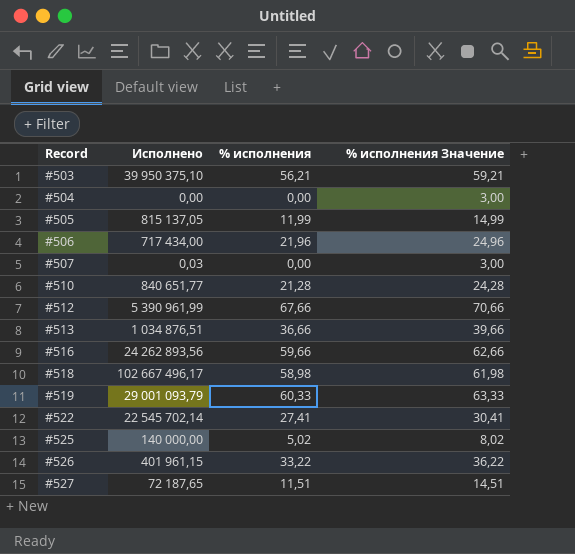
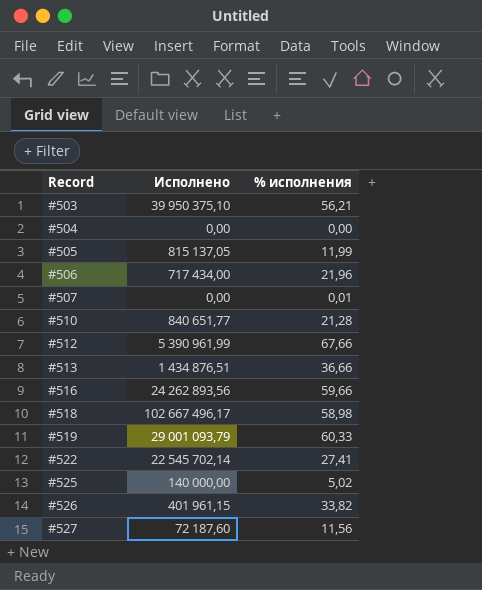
column % исполнения Значение | formula: [% исполнения] + 3 -> none
#507 | Исполнено: 0,03 -> 0,00
#507 | % исполнения: 0,00 -> 0,01
#513 | Исполнено: 1 034 876,51 -> 1 434 876,51
#526 | % исполнения: 33,22 -> 33,82
#527 | Исполнено: 72 187,65 -> 72 187,60
#527 | % исполнения: 11,51 -> 11,56

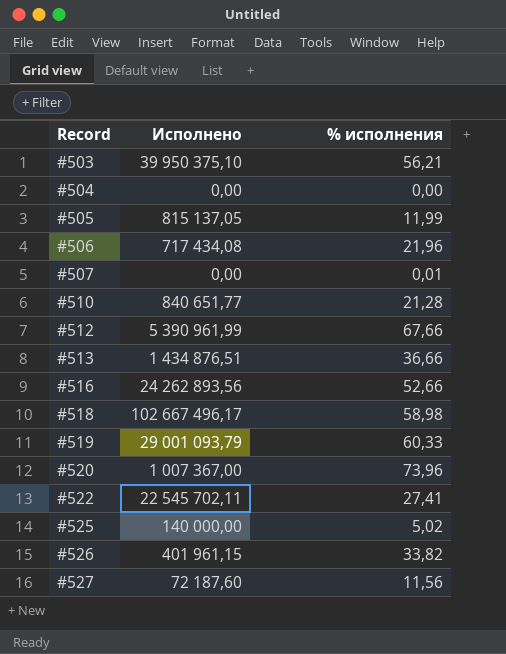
#506 | Исполнено: 717 434,00 -> 717 434,08
#516 | % исполнения: 59,66 -> 52,66
row #520: none -> 1 007 367,00 | 73,96
#522 | Исполнено: 22 545 702,14 -> 22 545 702,11

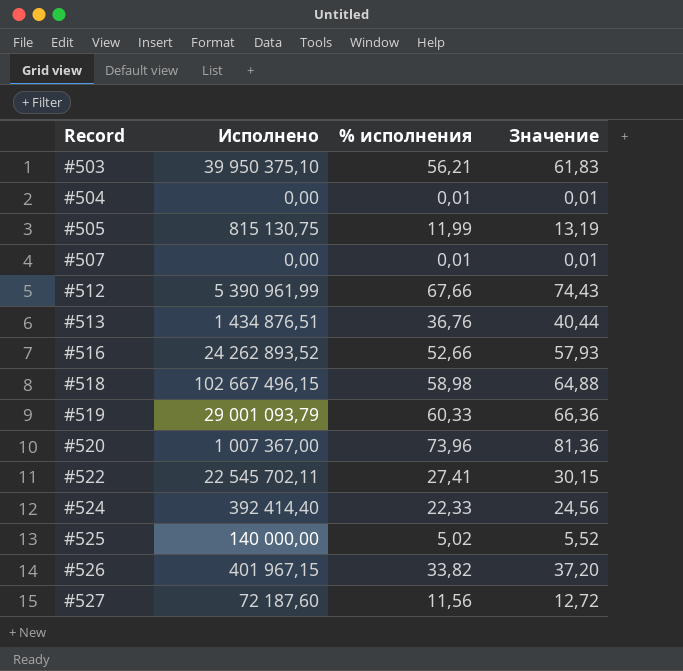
column Значение | formula: none -> [% исполнения] * 1,1
row #506: 717 434,08 | 21,96 -> none
row #510: 840 651,77 | 21,28 -> none
#504 | % исполнения: 0,00 -> 0,01
#505 | Исполнено: 815 137,05 -> 815 130,75
#513 | % исполнения: 36,66 -> 36,76
#516 | Исполнено: 24 262 893,56 -> 24 262 893,52
#518 | Исполнено: 102 667 496,17 -> 102 667 496,15
row #524: none -> 392 414,40 | 22,33 | 24,56
#526 | Исполнено: 401 961,15 -> 401 967,15

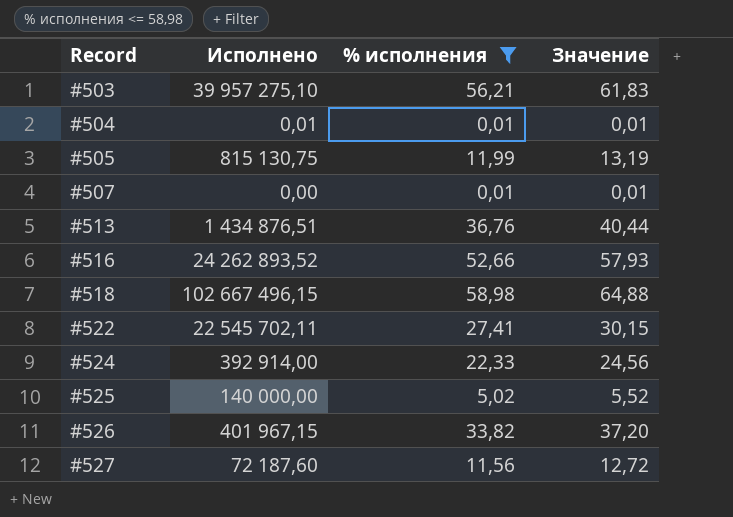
filter: none -> % исполнения <= 58,98
#503 | Исполнено: 39 950 375,10 -> 39 957 275,10
#504 | Исполнено: 0,00 -> 0,01
#524 | Исполнено: 392 414,40 -> 392 914,00

